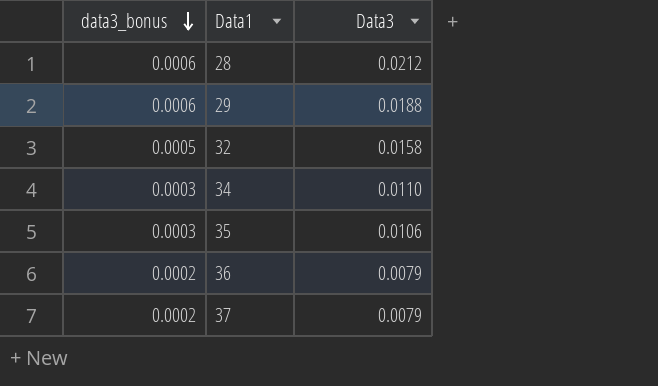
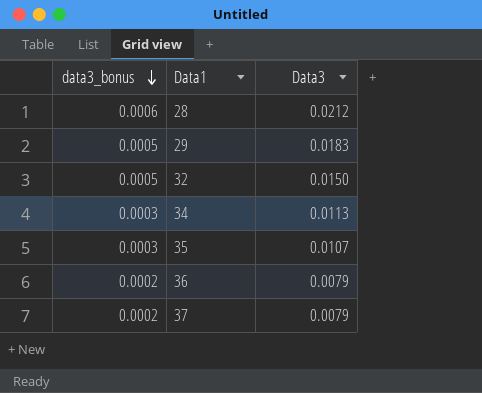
29 | data3_bonus: 0.0006 -> 0.0005
29 | Data3: 0.0188 -> 0.0183
32 | Data3: 0.0158 -> 0.0150
34 | Data3: 0.0110 -> 0.0113
35 | Data3: 0.0106 -> 0.0107

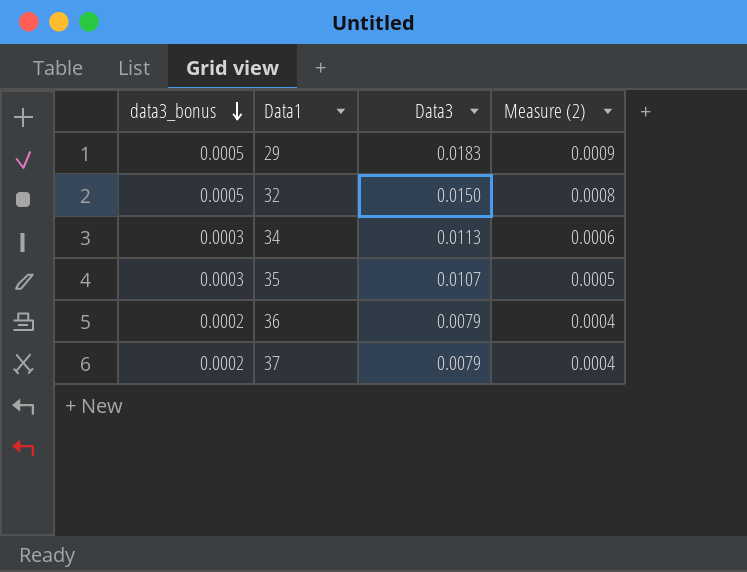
column Measure (2) | formula: none -> [Data3] * 0.05
row 28: 0.0006 | 0.0212 -> none

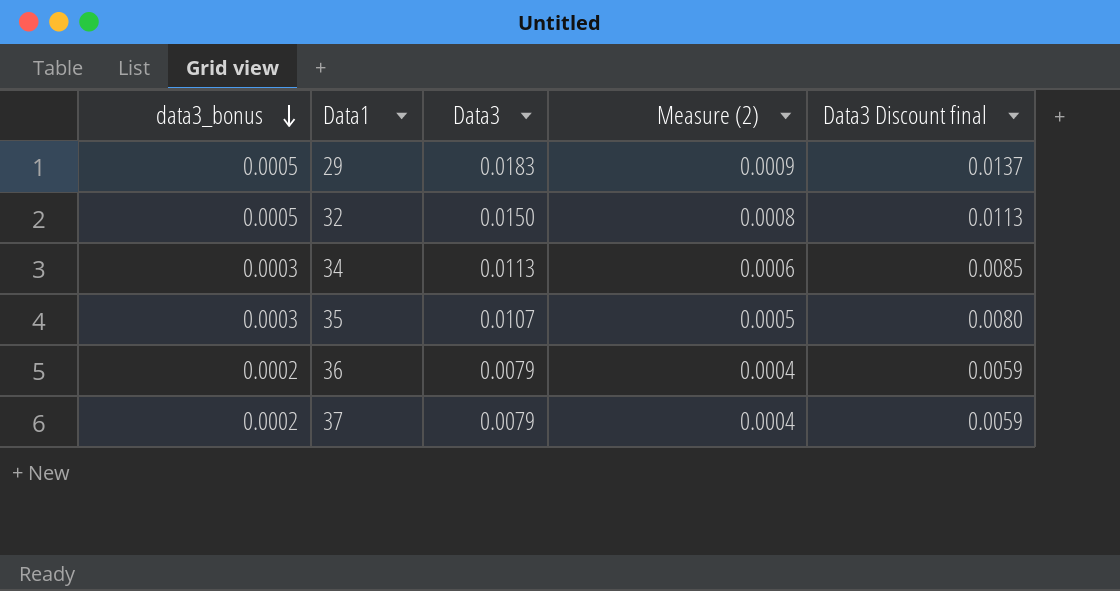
column Data3 Discount final | formula: none -> [Data3] * 0.75

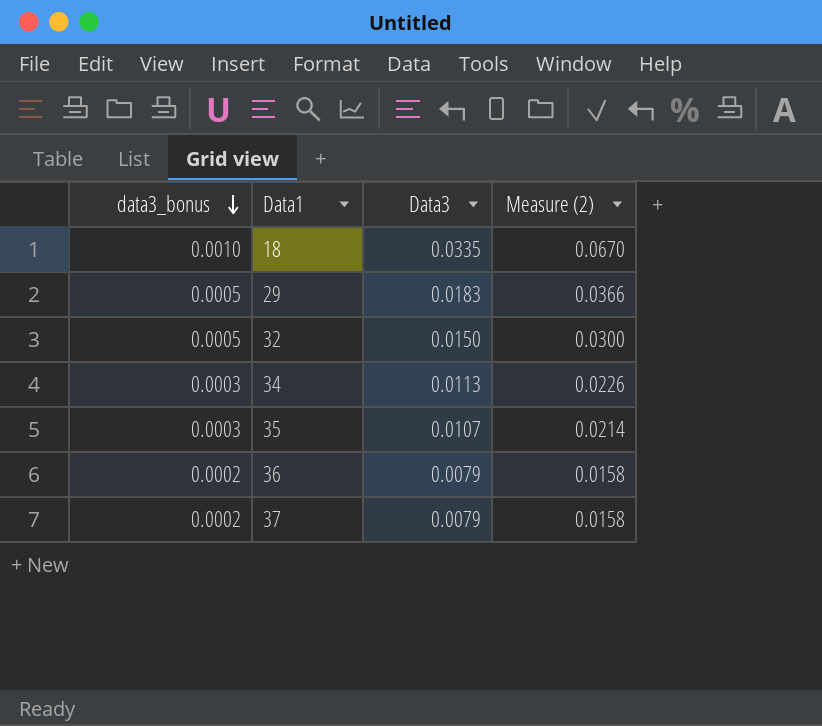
column Data3 Discount final | formula: [Data3] * 0.75 -> none
column Measure (2) | formula: [Data3] * 0.05 -> [Data3] * 2
row 18: none -> 0.0010 | 0.0335 | 0.0670

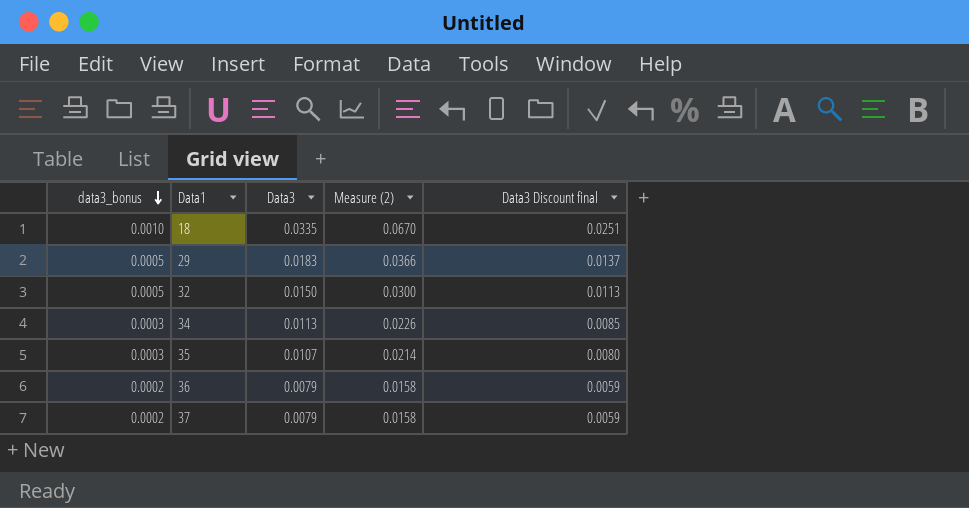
column Data3 Discount final | formula: none -> [Data3] * 0.75

